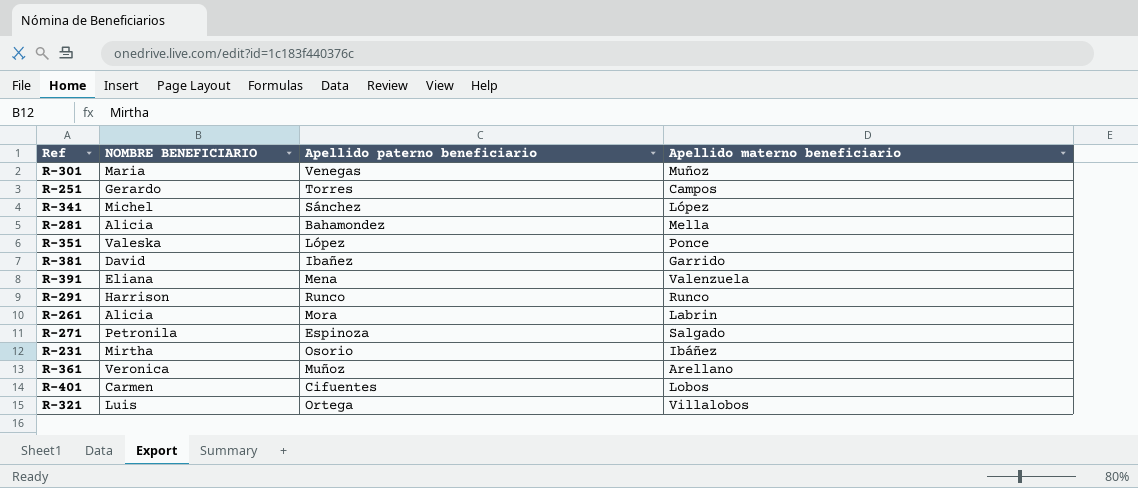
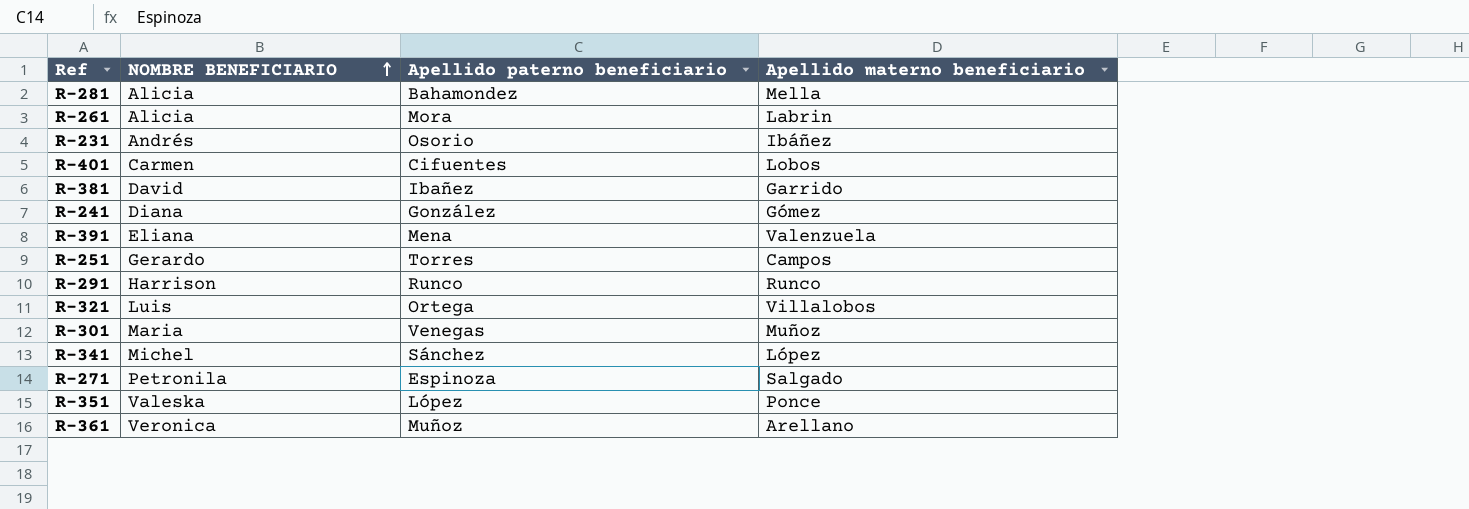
row order: none -> NOMBRE BENEFICIARIO ascending
R-231 | NOMBRE BENEFICIARIO: Mirtha -> Andrés
row R-241: none -> Diana | González | Gómez

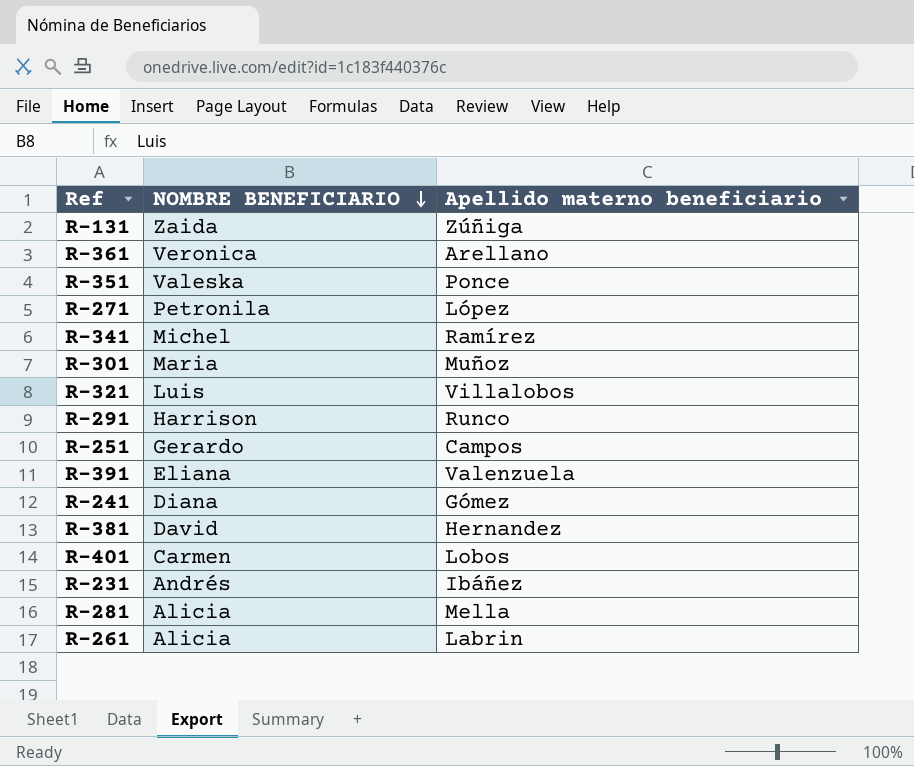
row order: NOMBRE BENEFICIARIO ascending -> NOMBRE BENEFICIARIO descending
column Apellido paterno beneficiario | position: 3 -> none
row R-131: none -> Zaida | Zúñiga
R-271 | Apellido materno beneficiario: Salgado -> López
R-341 | Apellido materno beneficiario: López -> Ramírez
R-381 | Apellido materno beneficiario: Garrido -> Hernandez

